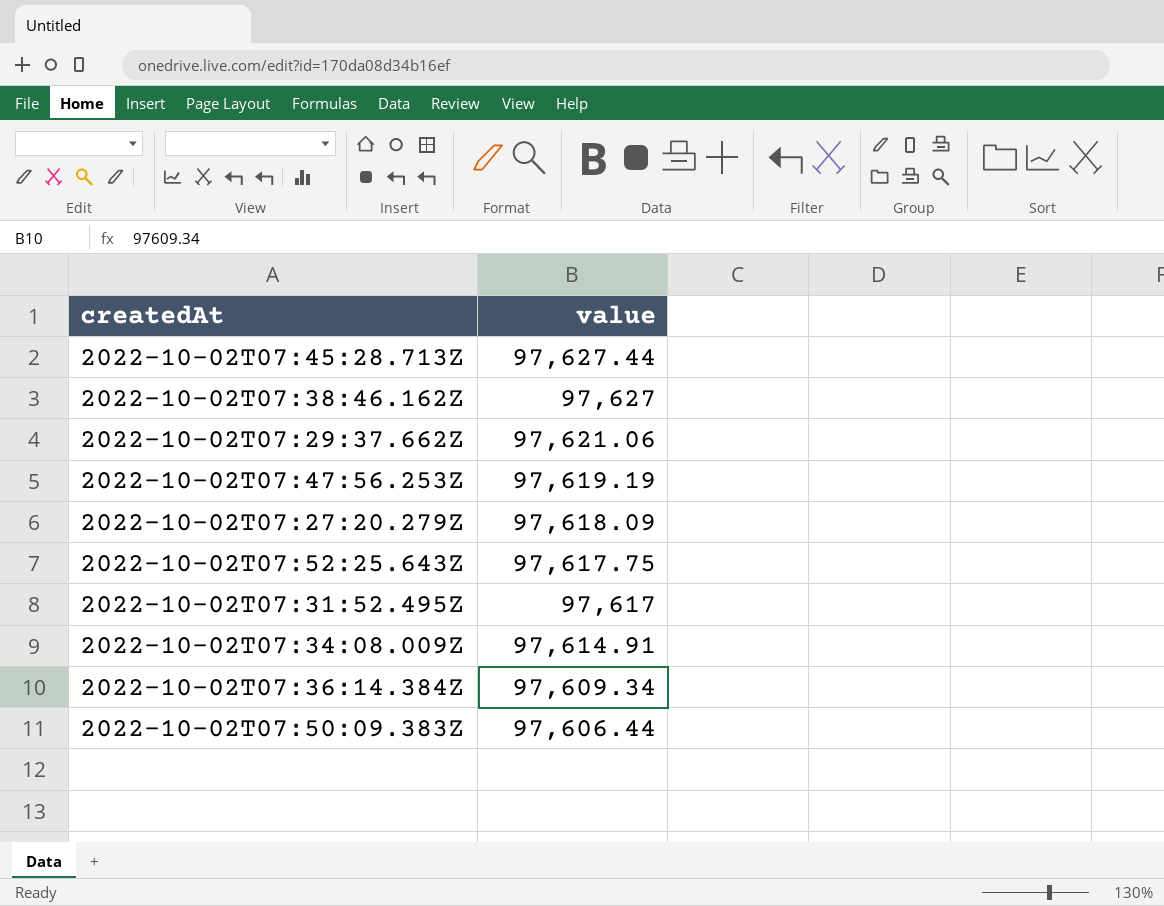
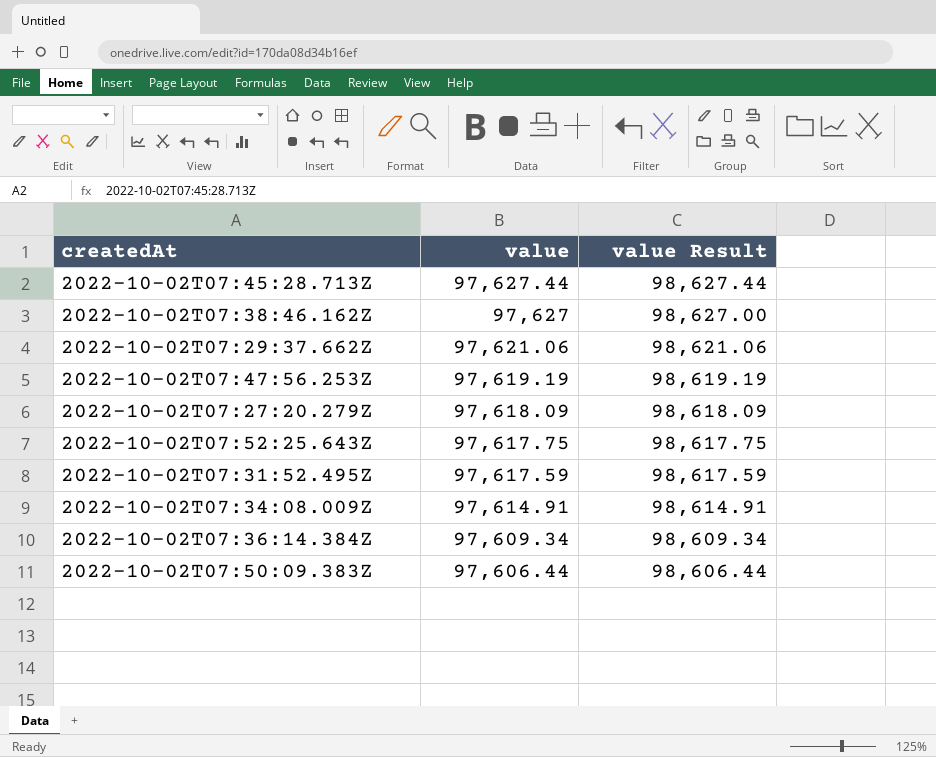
column value Result | formula: none -> [value] + 1000
2022-10-02T07:31:52.495Z | value: 97,617 -> 97,617.59

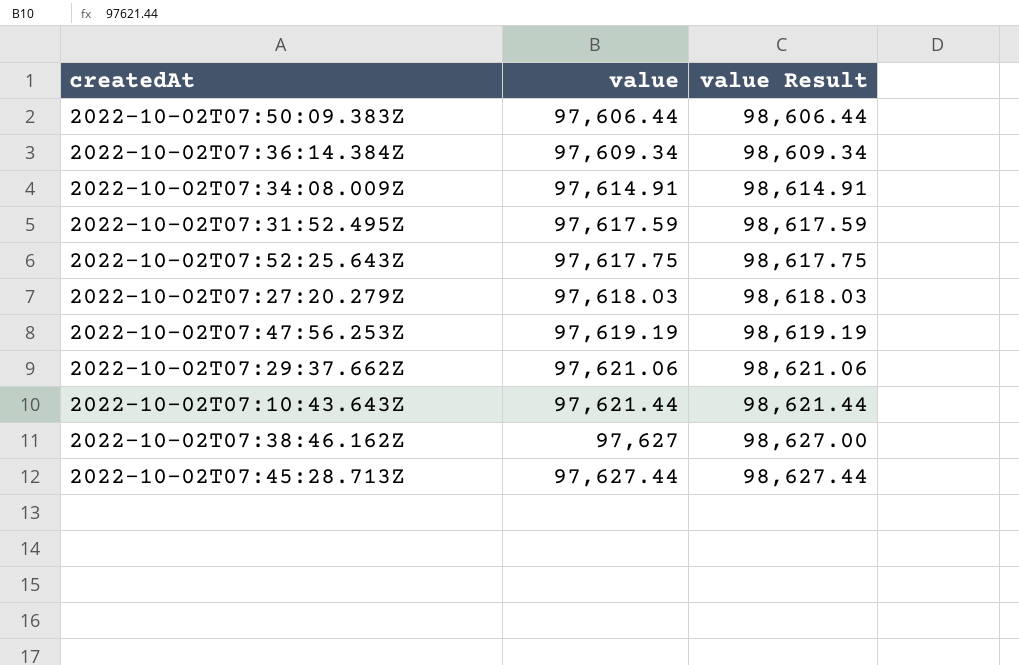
row order: value descending -> value ascending
2022-10-02T07:27:20.279Z | value: 97,618.09 -> 97,618.03
2022-10-02T07:27:20.279Z | value Result: 98,618.09 -> 98,618.03
row 2022-10-02T07:10:43.643Z: none -> 97,621.44 | 98,621.44

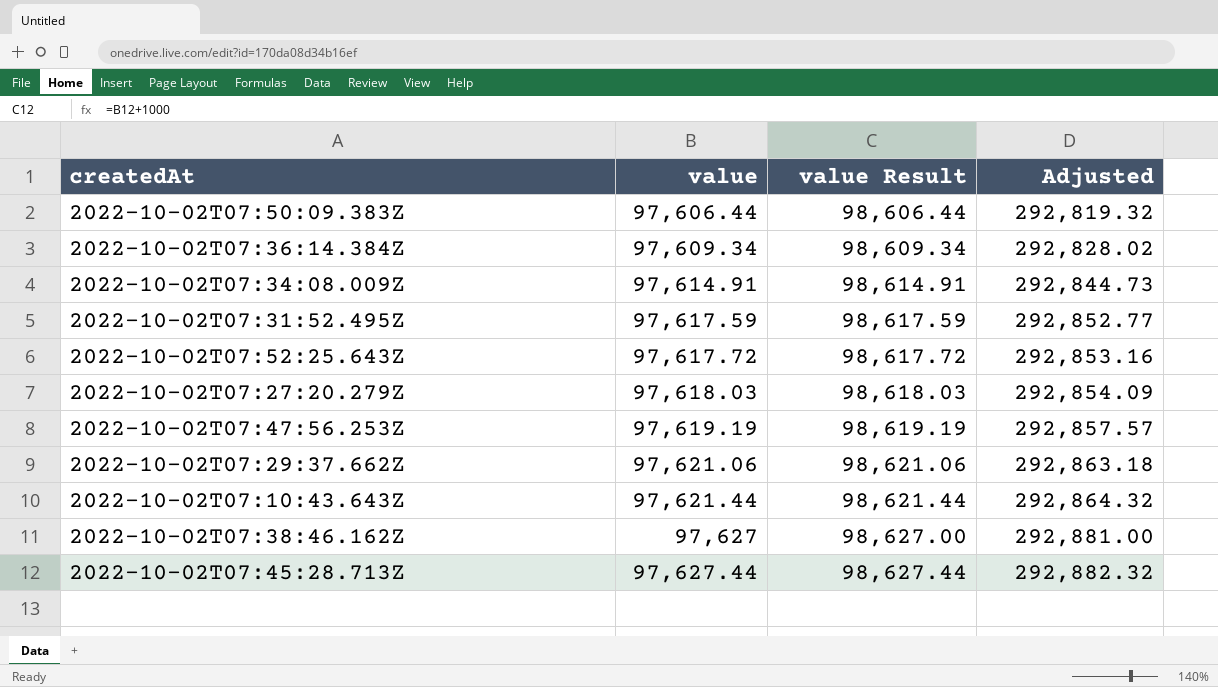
column Adjusted | formula: none -> [value] * 3
2022-10-02T07:52:25.643Z | value: 97,617.75 -> 97,617.72
2022-10-02T07:52:25.643Z | value Result: 98,617.75 -> 98,617.72

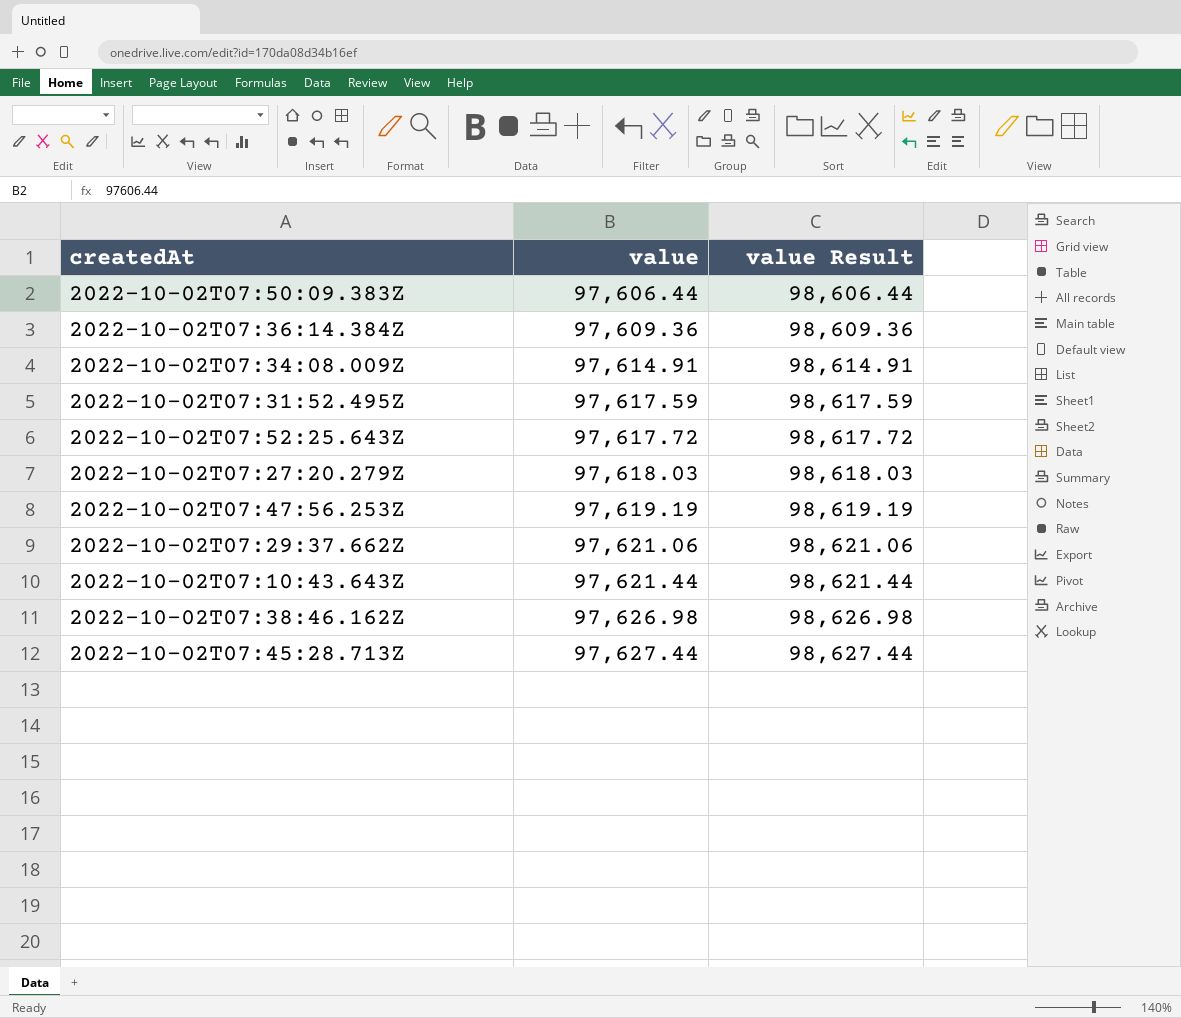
column Adjusted | formula: [value] * 3 -> none
2022-10-02T07:36:14.384Z | value: 97,609.34 -> 97,609.36
2022-10-02T07:36:14.384Z | value Result: 98,609.34 -> 98,609.36
2022-10-02T07:38:46.162Z | value: 97,627 -> 97,626.98
2022-10-02T07:38:46.162Z | value Result: 98,627.00 -> 98,626.98

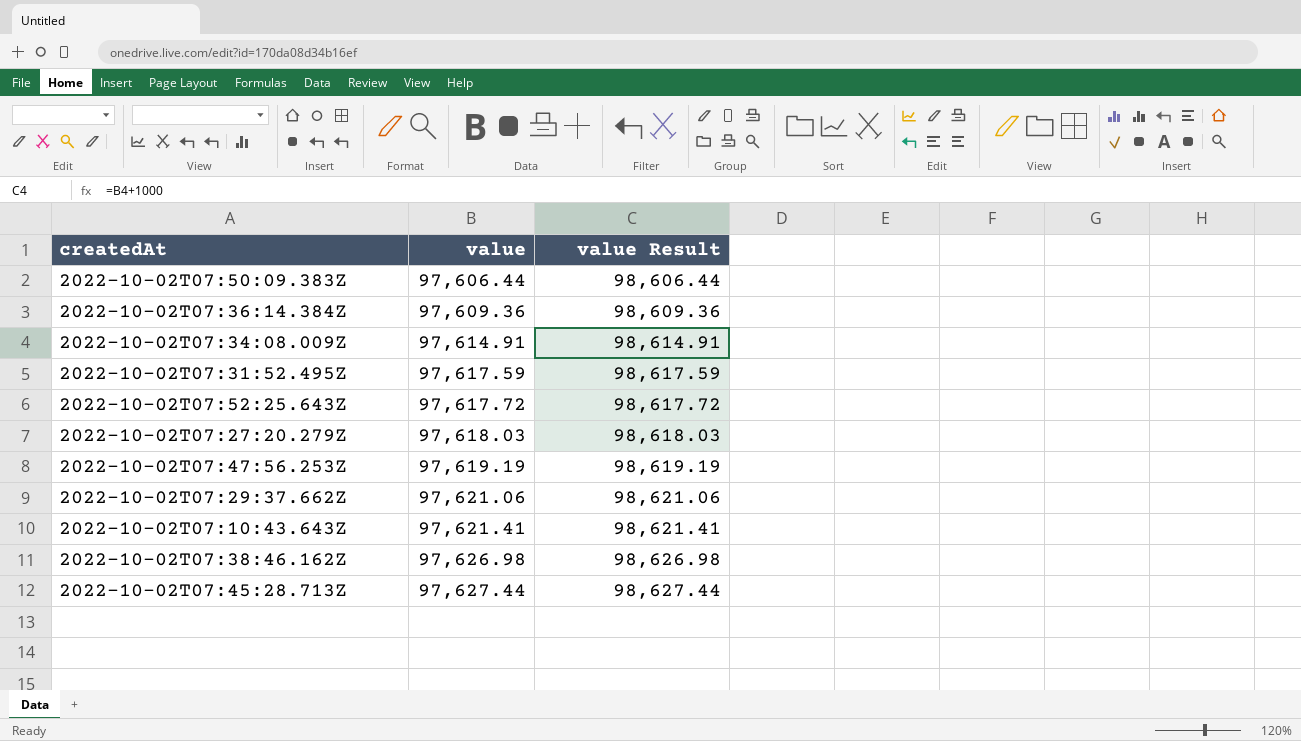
2022-10-02T07:10:43.643Z | value: 97,621.44 -> 97,621.41
2022-10-02T07:10:43.643Z | value Result: 98,621.44 -> 98,621.41

